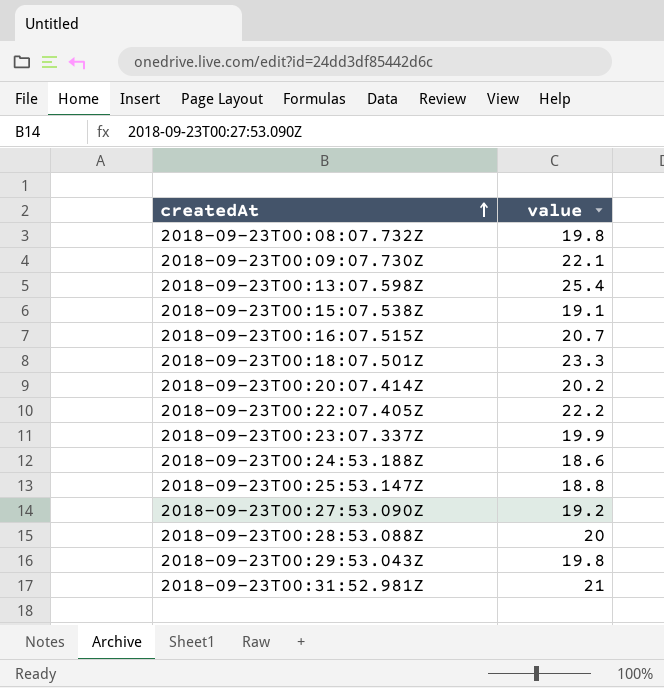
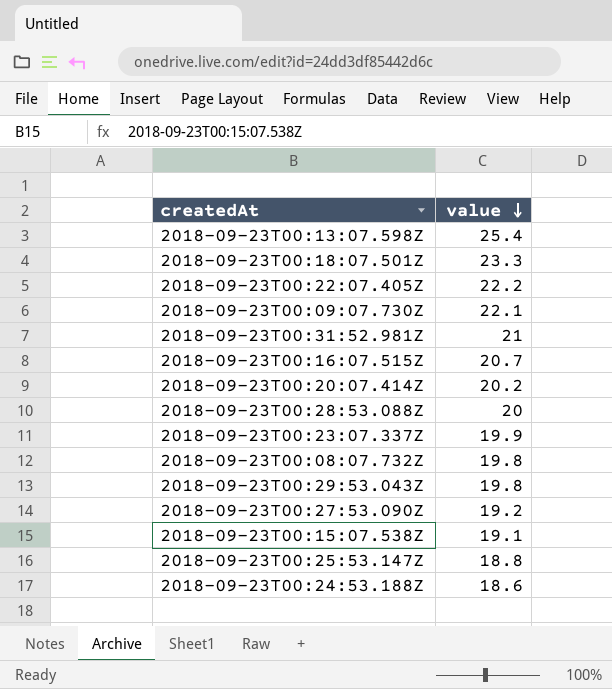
row order: createdAt ascending -> value descending

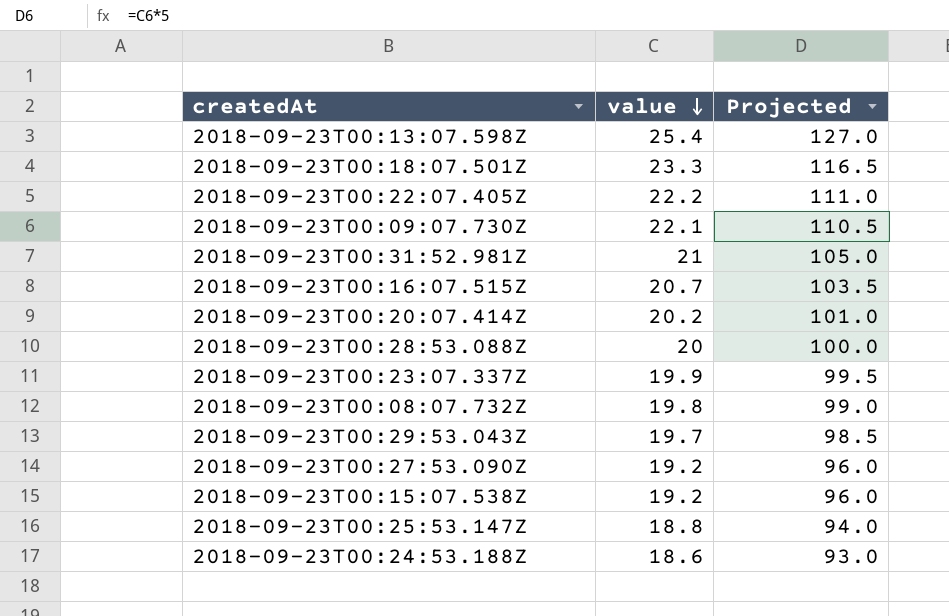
column Projected | formula: none -> [value] * 5
2018-09-23T00:29:53.043Z | value: 19.8 -> 19.7
2018-09-23T00:15:07.538Z | value: 19.1 -> 19.2

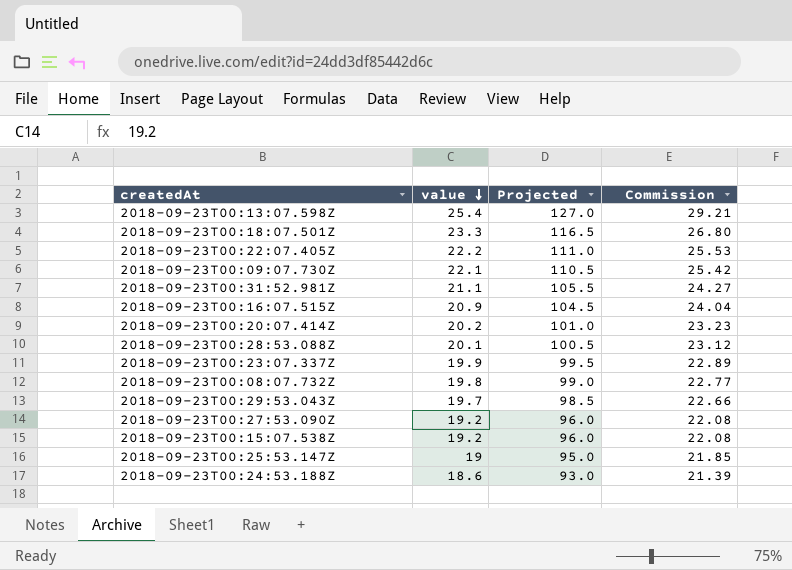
column Commission | formula: none -> [value] * 1.15
2018-09-23T00:31:52.981Z | value: 21 -> 21.1
2018-09-23T00:31:52.981Z | Projected: 105.0 -> 105.5
2018-09-23T00:16:07.515Z | value: 20.7 -> 20.9
2018-09-23T00:16:07.515Z | Projected: 103.5 -> 104.5
2018-09-23T00:28:53.088Z | value: 20 -> 20.1
2018-09-23T00:28:53.088Z | Projected: 100.0 -> 100.5
2018-09-23T00:25:53.147Z | value: 18.8 -> 19
2018-09-23T00:25:53.147Z | Projected: 94.0 -> 95.0

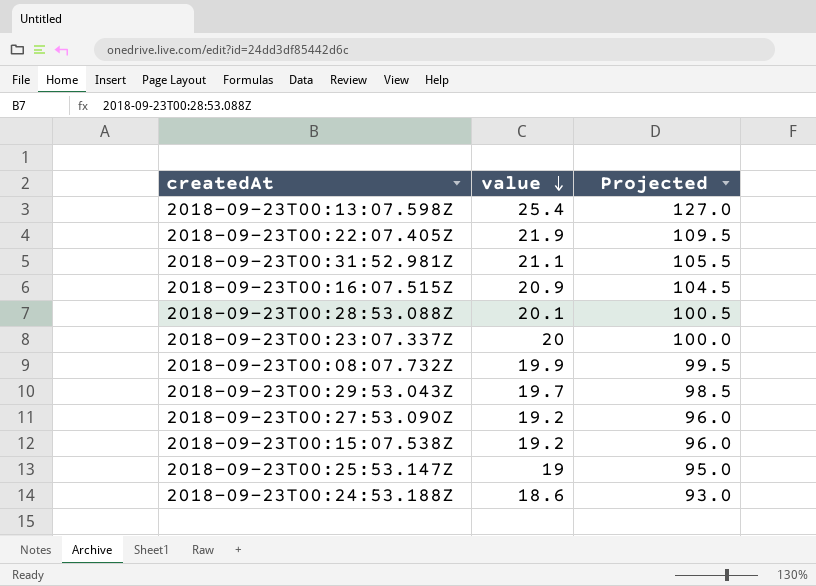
column Commission | formula: [value] * 1.15 -> none
row 2018-09-23T00:18:07.501Z: 23.3 | 116.5 | 26.80 -> none
row 2018-09-23T00:09:07.730Z: 22.1 | 110.5 | 25.42 -> none
row 2018-09-23T00:20:07.414Z: 20.2 | 101.0 | 23.23 -> none
2018-09-23T00:22:07.405Z | value: 22.2 -> 21.9
2018-09-23T00:22:07.405Z | Projected: 111.0 -> 109.5
2018-09-23T00:23:07.337Z | value: 19.9 -> 20
2018-09-23T00:23:07.337Z | Projected: 99.5 -> 100.0
2018-09-23T00:08:07.732Z | value: 19.8 -> 19.9
2018-09-23T00:08:07.732Z | Projected: 99.0 -> 99.5

